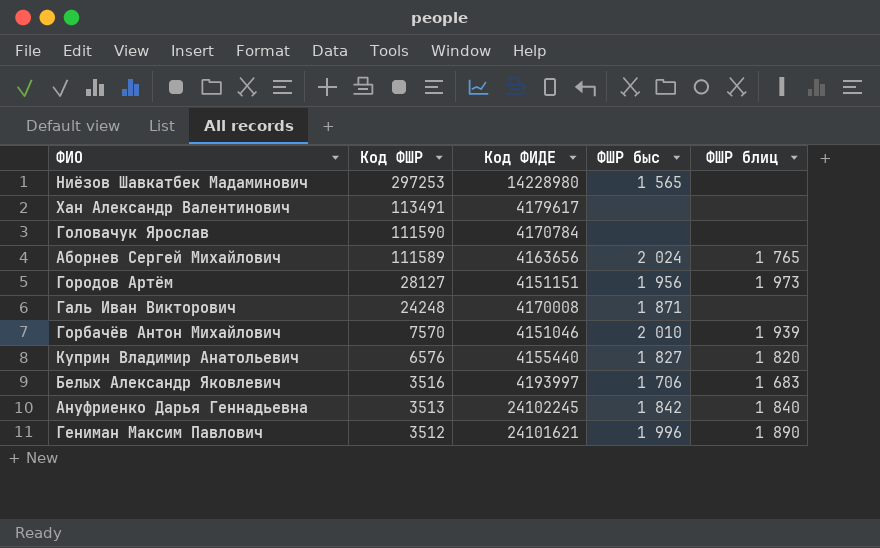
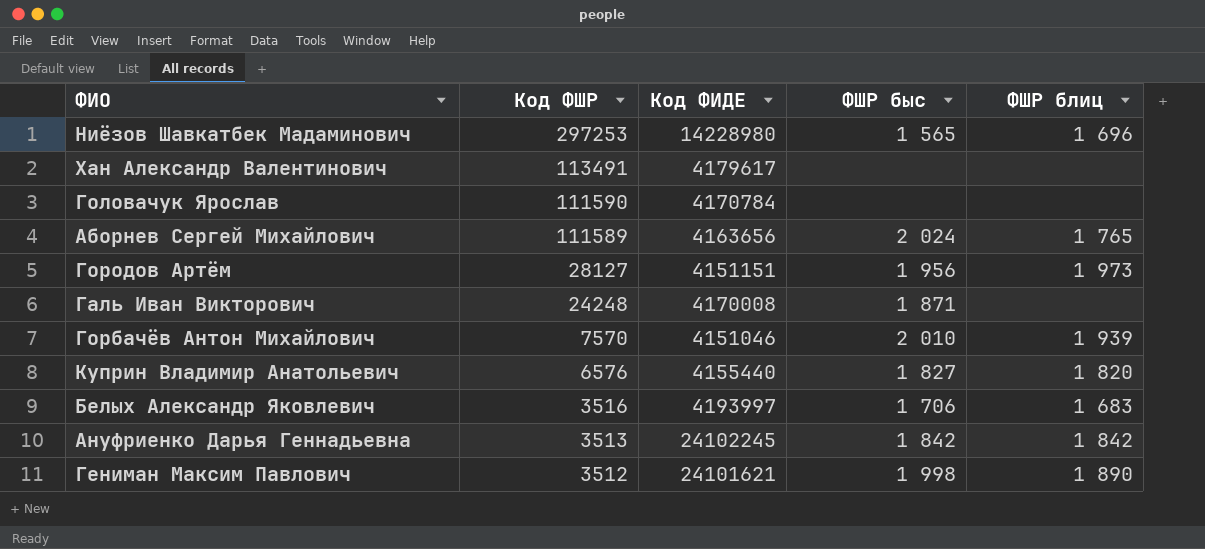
Ниёзов Шавкатбек Мадаминович | ФШР блиц: none -> 1 696
Ануфриенко Дарья Геннадьевна | ФШР блиц: 1 840 -> 1 842
Гениман Максим Павлович | ФШР быс: 1 996 -> 1 998

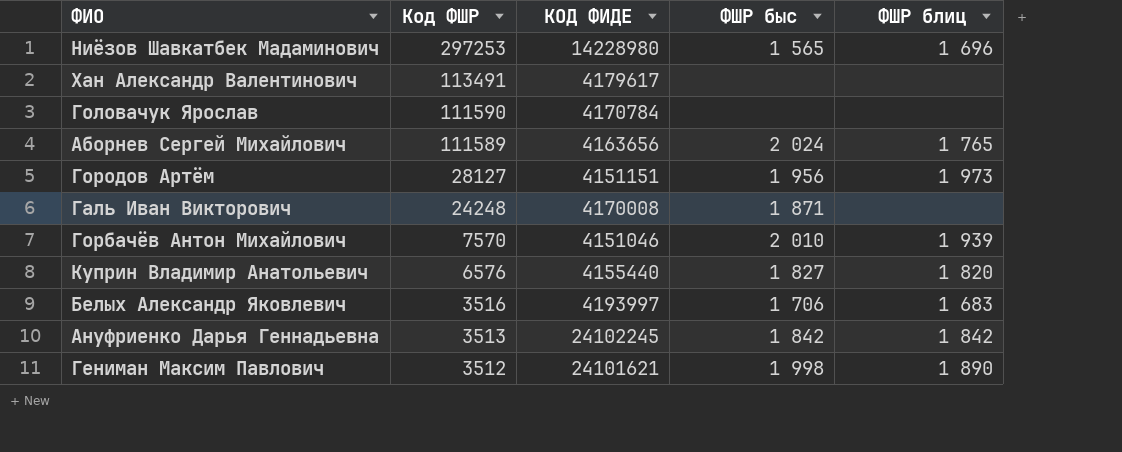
column name: Код ФИДЕ -> КОД ФИДЕ

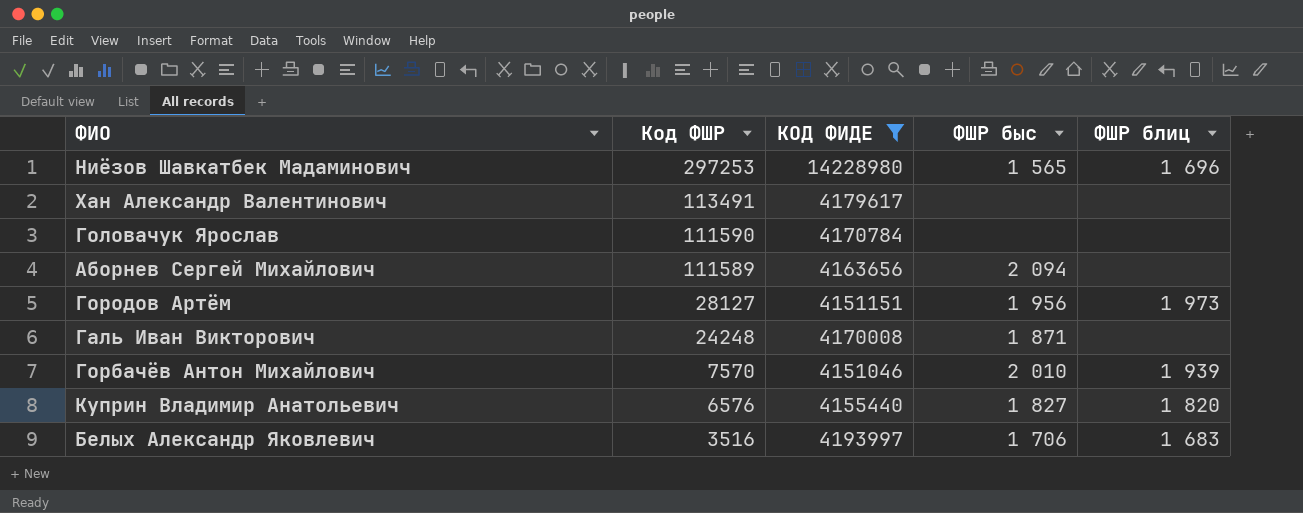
filter: none -> КОД ФИДЕ <= 14228980
Аборнев Сергей Михайлович | ФШР быс: 2 024 -> 2 094
Аборнев Сергей Михайлович | ФШР блиц: 1 765 -> none

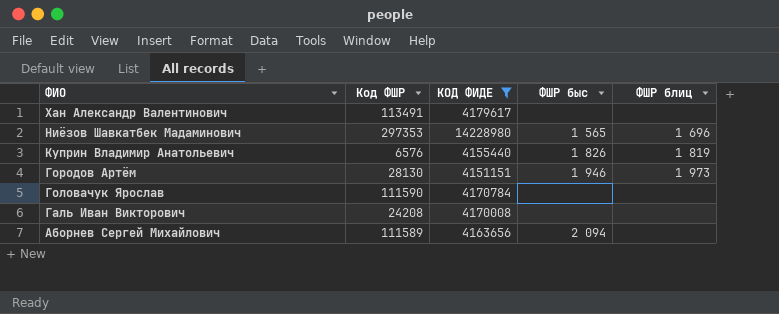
row order: Код ФШР descending -> ФИО descending
row Горбачёв Антон Михайлович: 7570 | 4151046 | 2 010 | 1 939 -> none
row Белых Александр Яковлевич: 3516 | 4193997 | 1 706 | 1 683 -> none
Ниёзов Шавкатбек Мадаминович | Код ФШР: 297253 -> 297353
Куприн Владимир Анатольевич | ФШР быс: 1 827 -> 1 826
Куприн Владимир Анатольевич | ФШР блиц: 1 820 -> 1 819
Городов Артём | Код ФШР: 28127 -> 28130
Городов Артём | ФШР быс: 1 956 -> 1 946
Галь Иван Викторович | Код ФШР: 24248 -> 24208
Галь Иван Викторович | ФШР быс: 1 871 -> none

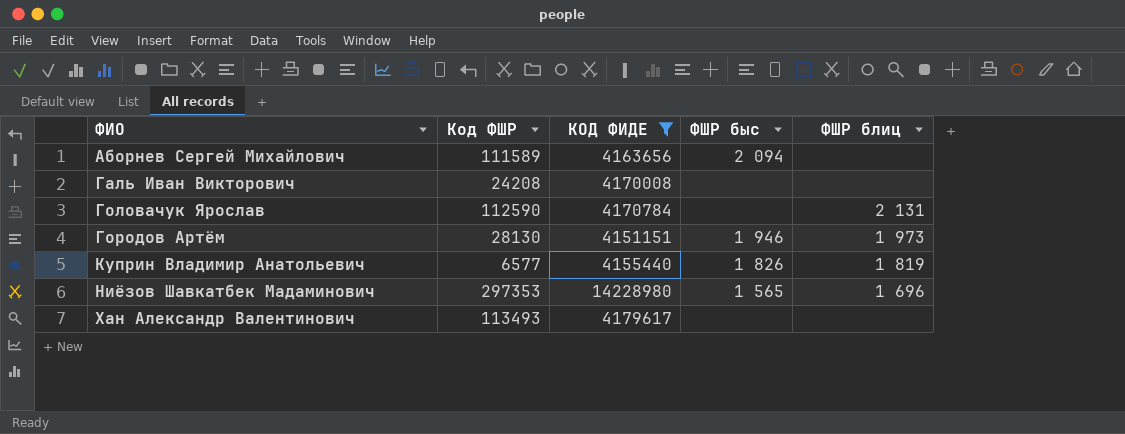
row order: ФИО descending -> ФИО ascending
Головачук Ярослав | Код ФШР: 111590 -> 112590
Головачук Ярослав | ФШР блиц: none -> 2 131
Куприн Владимир Анатольевич | Код ФШР: 6576 -> 6577
Хан Александр Валентинович | Код ФШР: 113491 -> 113493

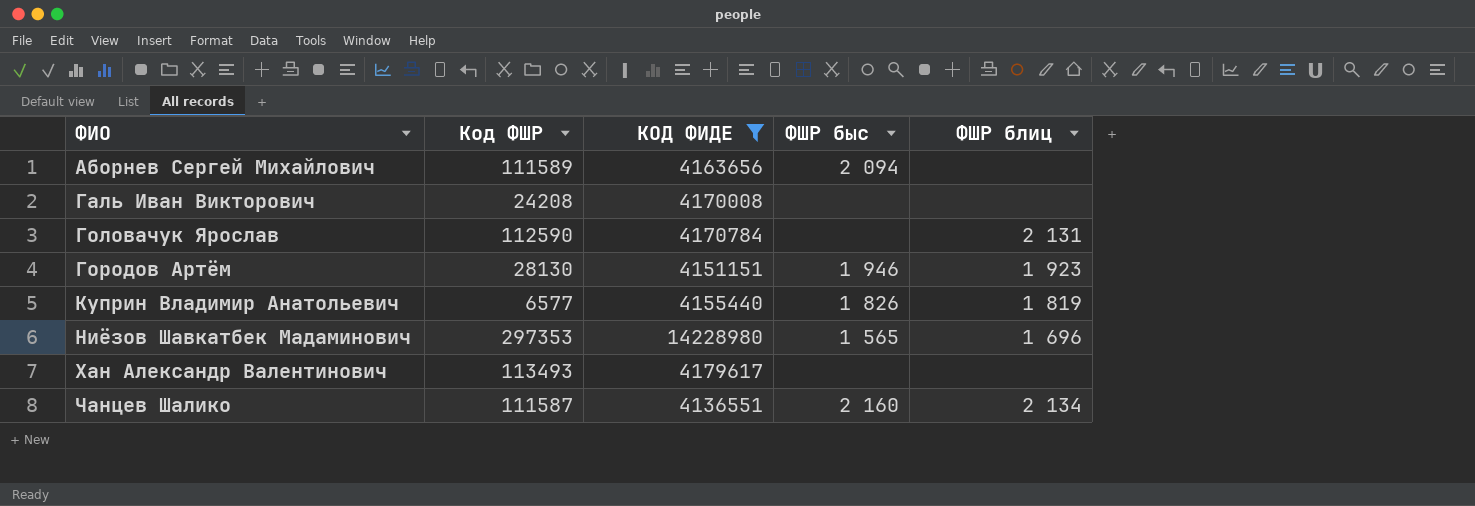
Городов Артём | ФШР блиц: 1 973 -> 1 923
row Чанцев Шалико: none -> 111587 | 4136551 | 2 160 | 2 134

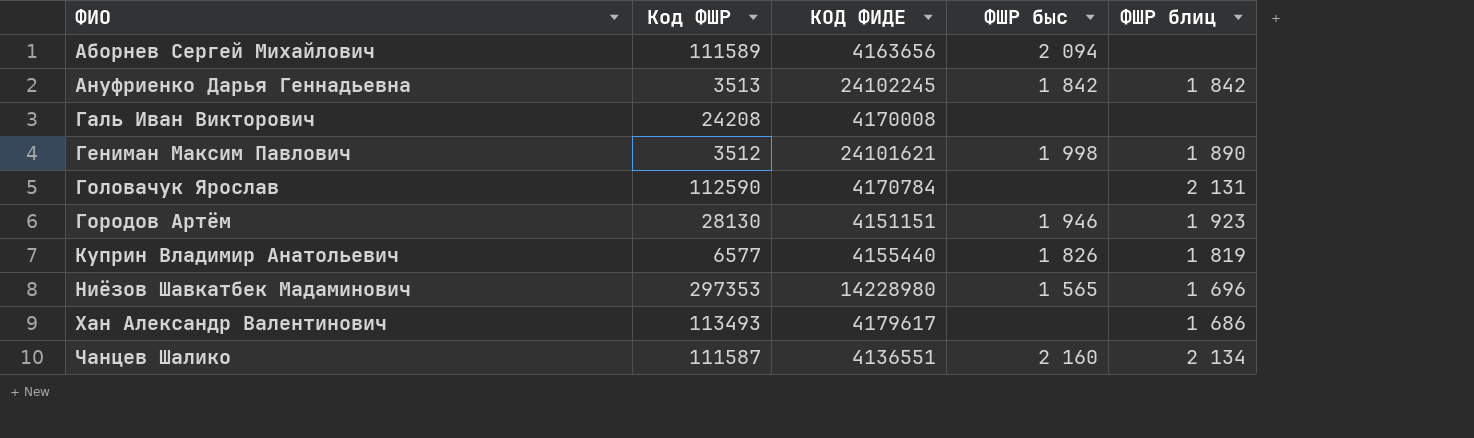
filter: КОД ФИДЕ <= 14228980 -> none
Хан Александр Валентинович | ФШР блиц: none -> 1 686

